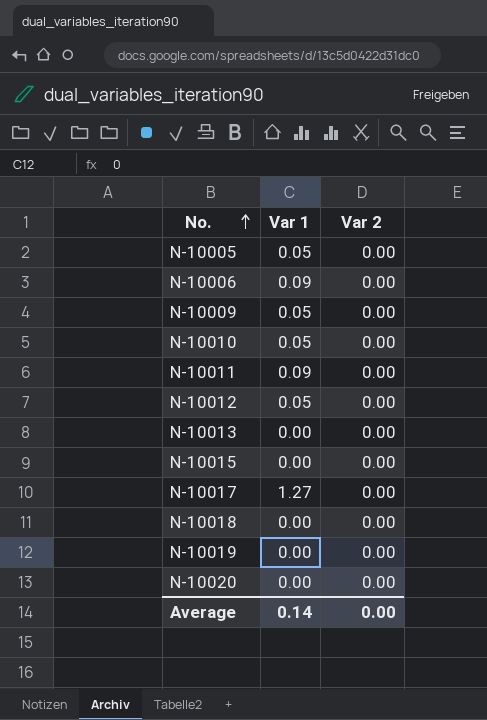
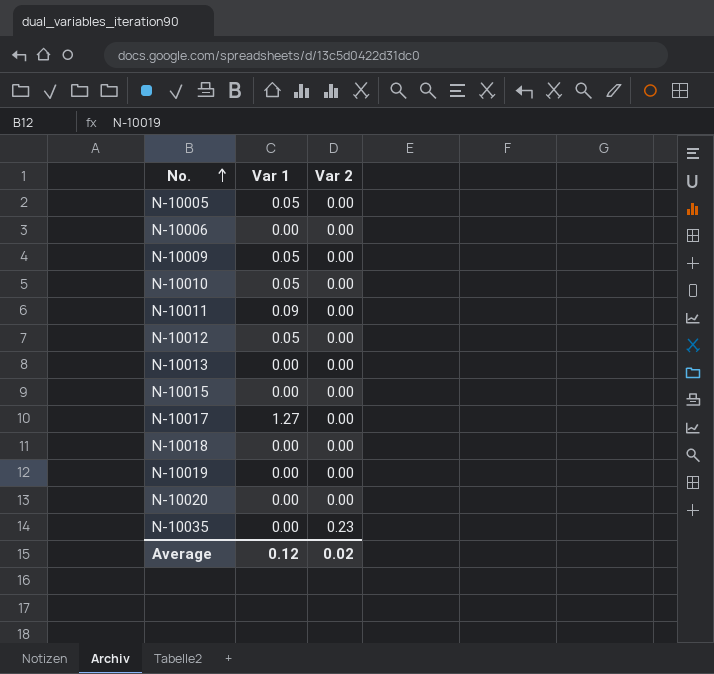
N-10006 | Var 1: 0.09 -> 0.00
row N-10035: none -> 0.00 | 0.23
Average | Var 1: 0.14 -> 0.12
Average | Var 2: 0.00 -> 0.02

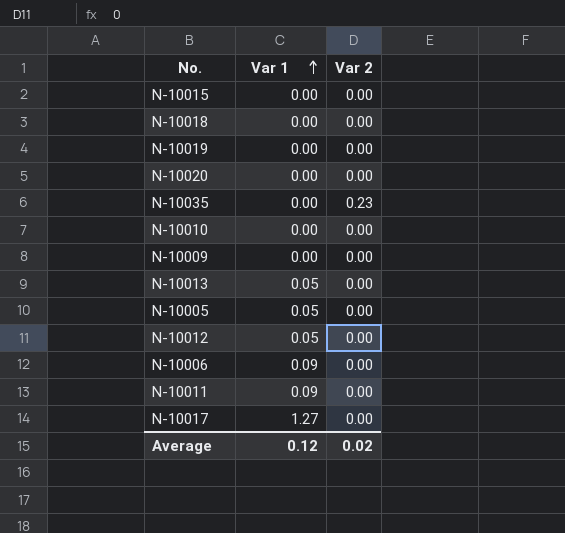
row order: No. ascending -> Var 1 ascending
N-10010 | Var 1: 0.05 -> 0.00
N-10009 | Var 1: 0.05 -> 0.00
N-10013 | Var 1: 0.00 -> 0.05
N-10006 | Var 1: 0.00 -> 0.09

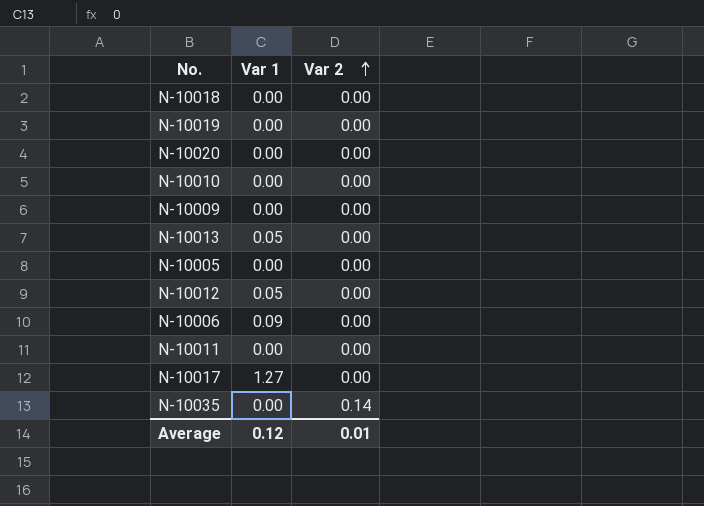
row order: Var 1 ascending -> Var 2 ascending
row N-10015: 0.00 | 0.00 -> none
N-10005 | Var 1: 0.05 -> 0.00
N-10011 | Var 1: 0.09 -> 0.00
N-10035 | Var 2: 0.23 -> 0.14
Average | Var 2: 0.02 -> 0.01

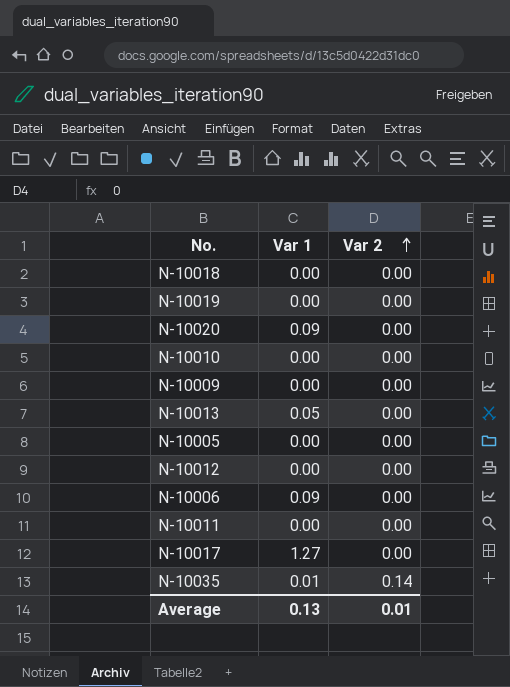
N-10020 | Var 1: 0.00 -> 0.09
N-10012 | Var 1: 0.05 -> 0.00
N-10035 | Var 1: 0.00 -> 0.01
Average | Var 1: 0.12 -> 0.13

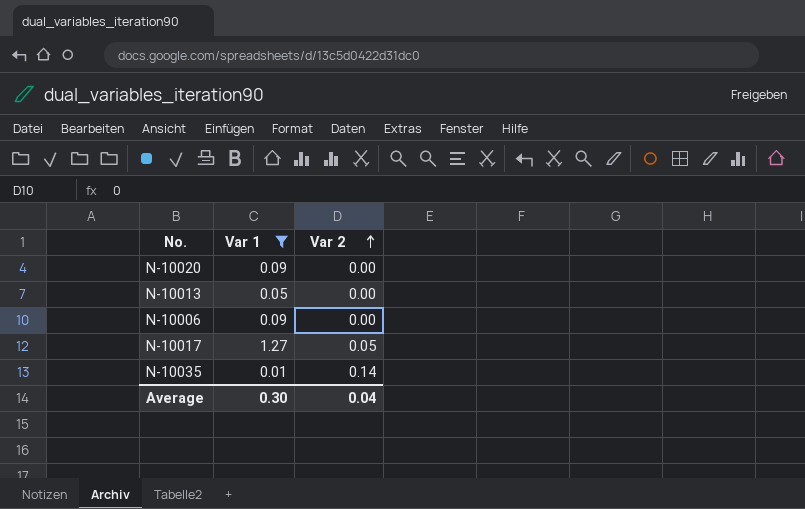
filter: none -> Var 1 != 0.00
N-10017 | Var 2: 0.00 -> 0.05
Average | Var 1: 0.13 -> 0.30
Average | Var 2: 0.01 -> 0.04

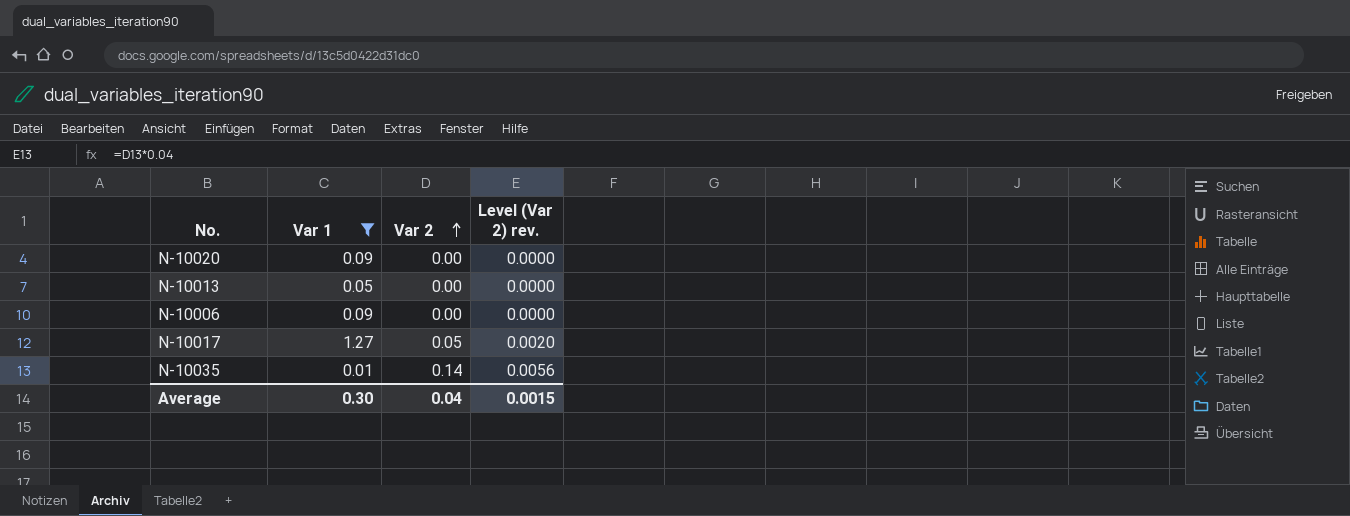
column Level (Var 2) rev. | formula: none -> [Var 2] * 0.04

